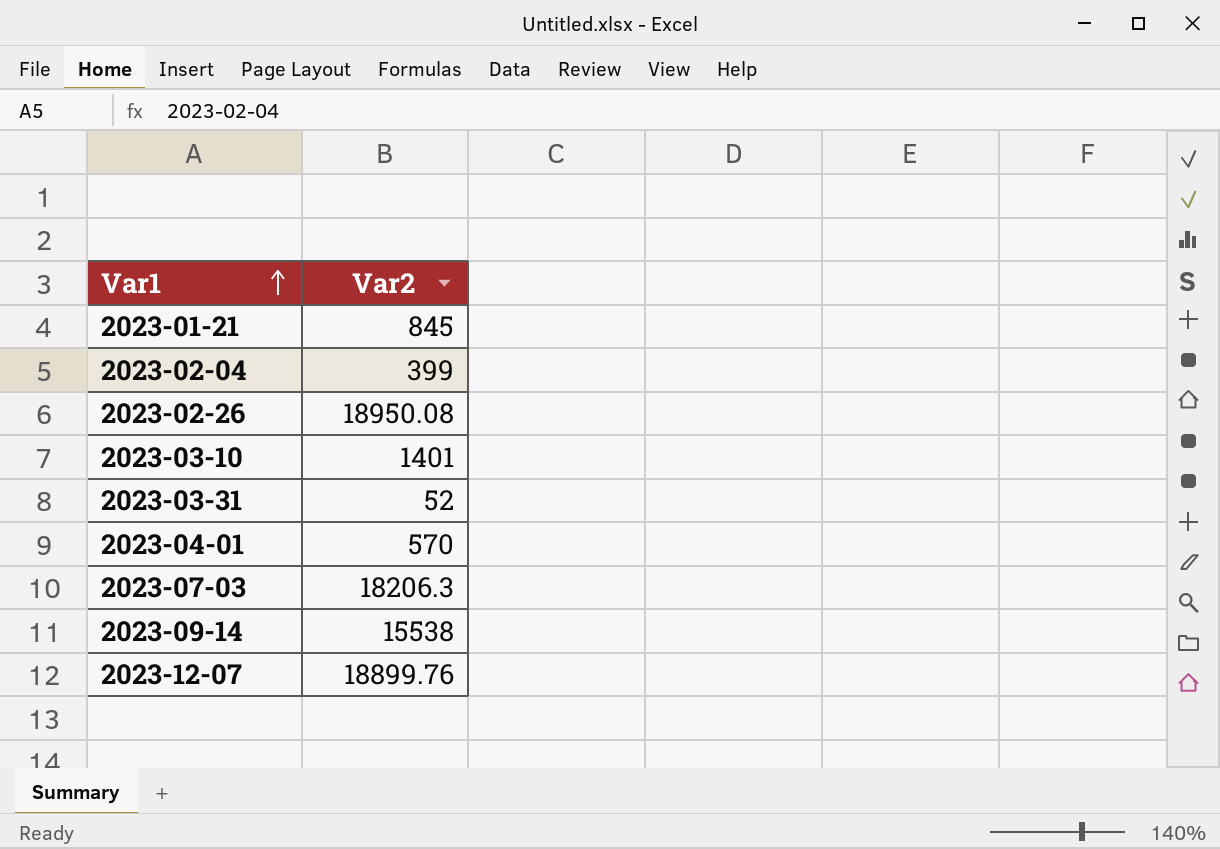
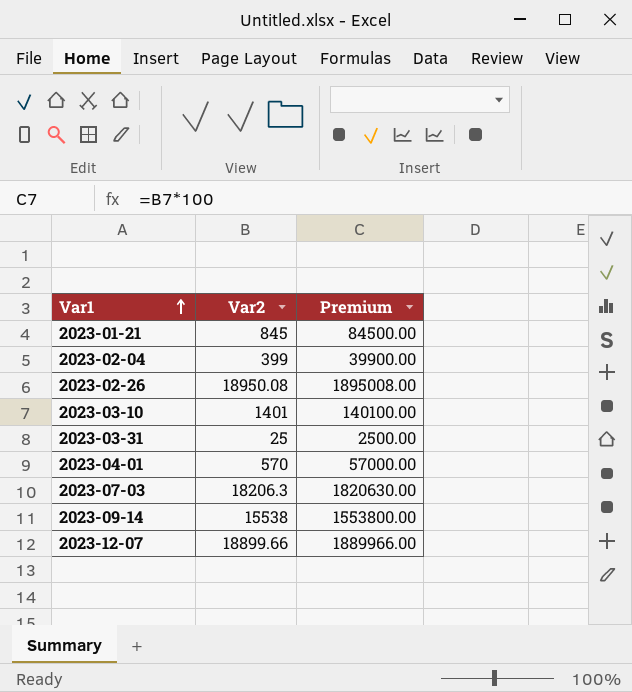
column Premium | formula: none -> [Var2] * 100
2023-03-31 | Var2: 52 -> 25
2023-12-07 | Var2: 18899.76 -> 18899.66

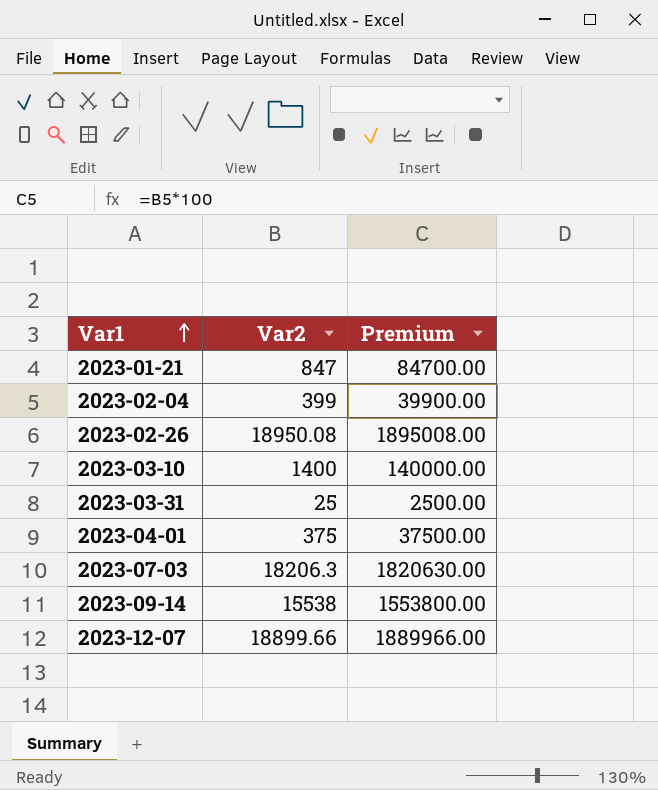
2023-01-21 | Var2: 845 -> 847
2023-01-21 | Premium: 84500.00 -> 84700.00
2023-03-10 | Var2: 1401 -> 1400
2023-03-10 | Premium: 140100.00 -> 140000.00
2023-04-01 | Var2: 570 -> 375
2023-04-01 | Premium: 57000.00 -> 37500.00

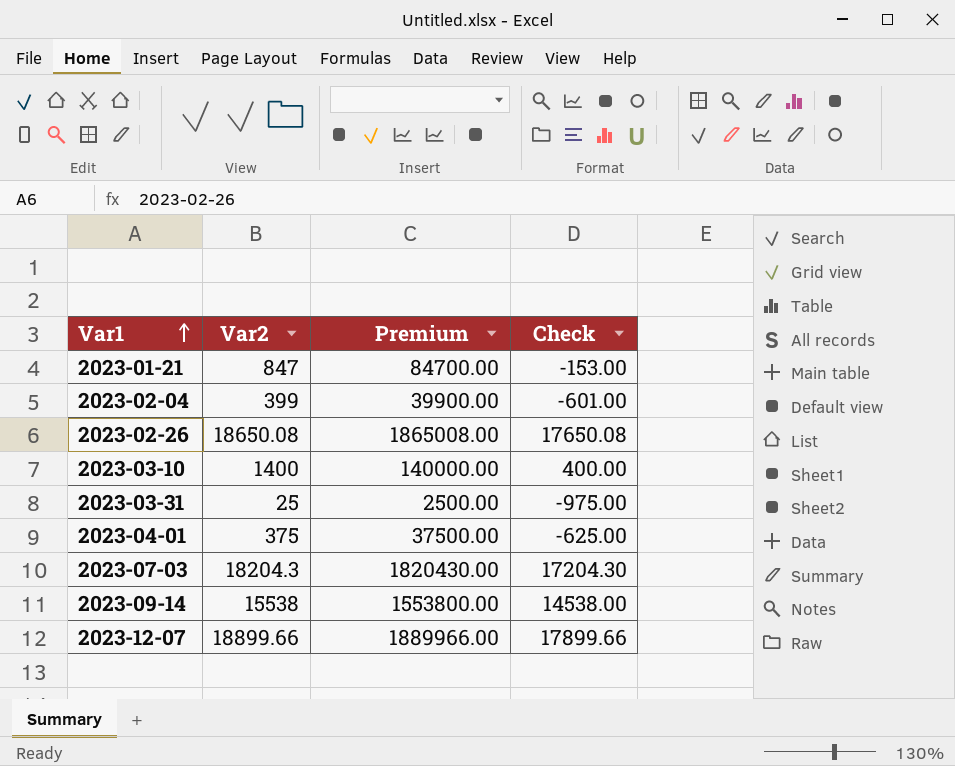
column Check | formula: none -> [Var2] - 1000
2023-02-26 | Var2: 18950.08 -> 18650.08
2023-02-26 | Premium: 1895008.00 -> 1865008.00
2023-07-03 | Var2: 18206.3 -> 18204.3
2023-07-03 | Premium: 1820630.00 -> 1820430.00

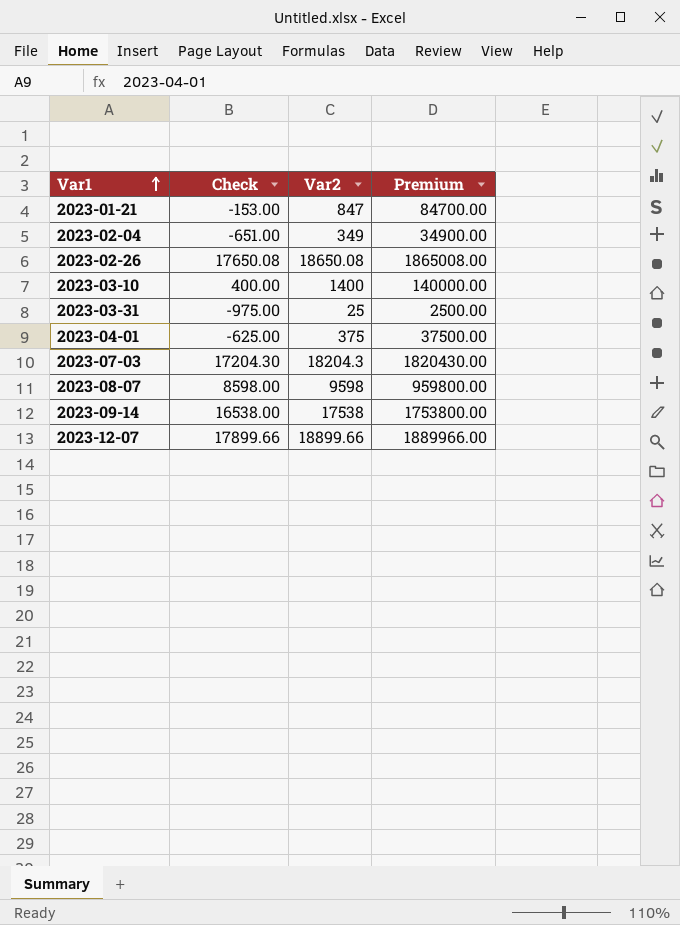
column Check | position: 4 -> 2
2023-02-04 | Check: -601.00 -> -651.00
2023-02-04 | Var2: 399 -> 349
2023-02-04 | Premium: 39900.00 -> 34900.00
row 2023-08-07: none -> 8598.00 | 9598 | 959800.00
2023-09-14 | Check: 14538.00 -> 16538.00
2023-09-14 | Var2: 15538 -> 17538
2023-09-14 | Premium: 1553800.00 -> 1753800.00

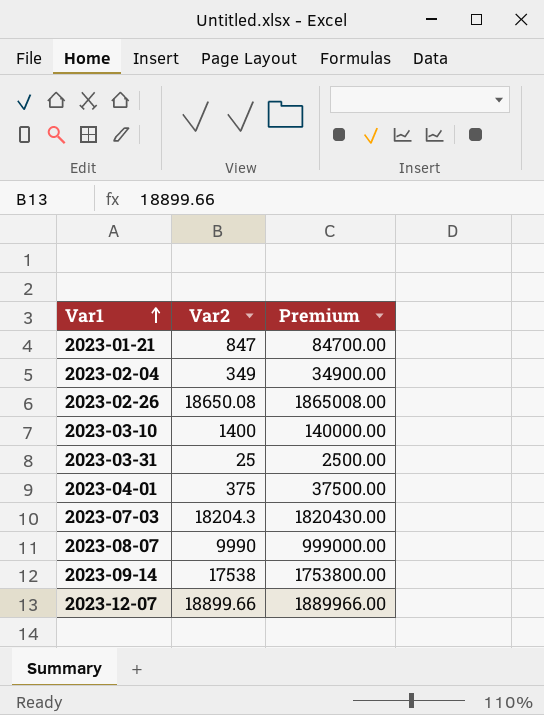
column Check | formula: [Var2] - 1000 -> none
2023-08-07 | Var2: 9598 -> 9990
2023-08-07 | Premium: 959800.00 -> 999000.00

